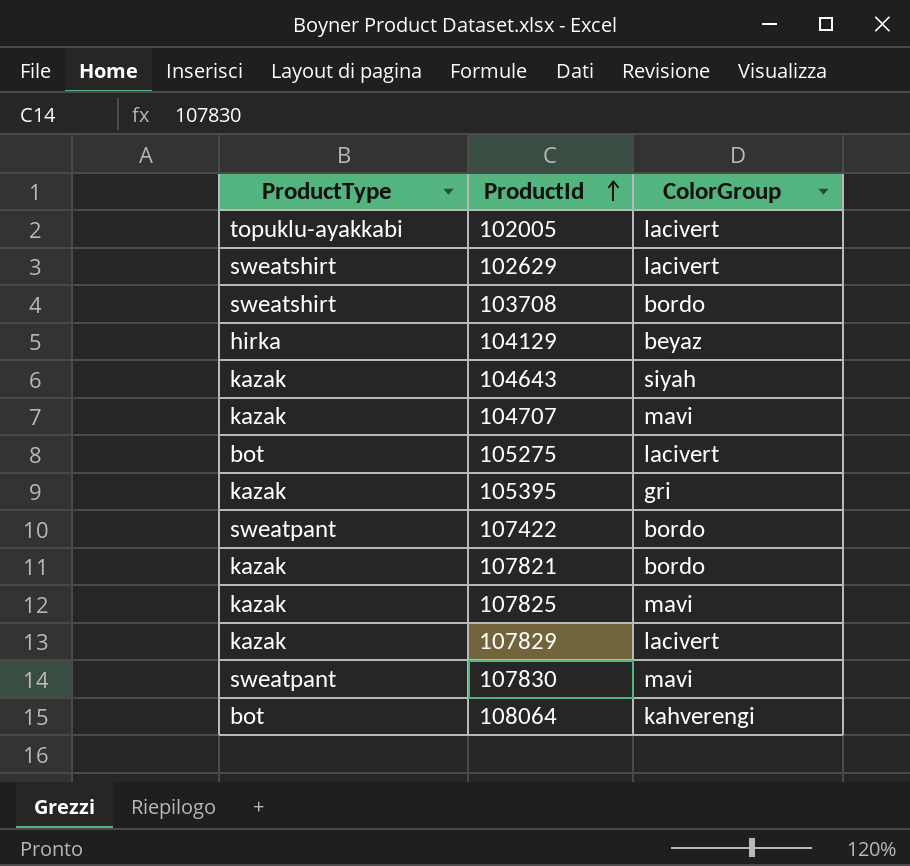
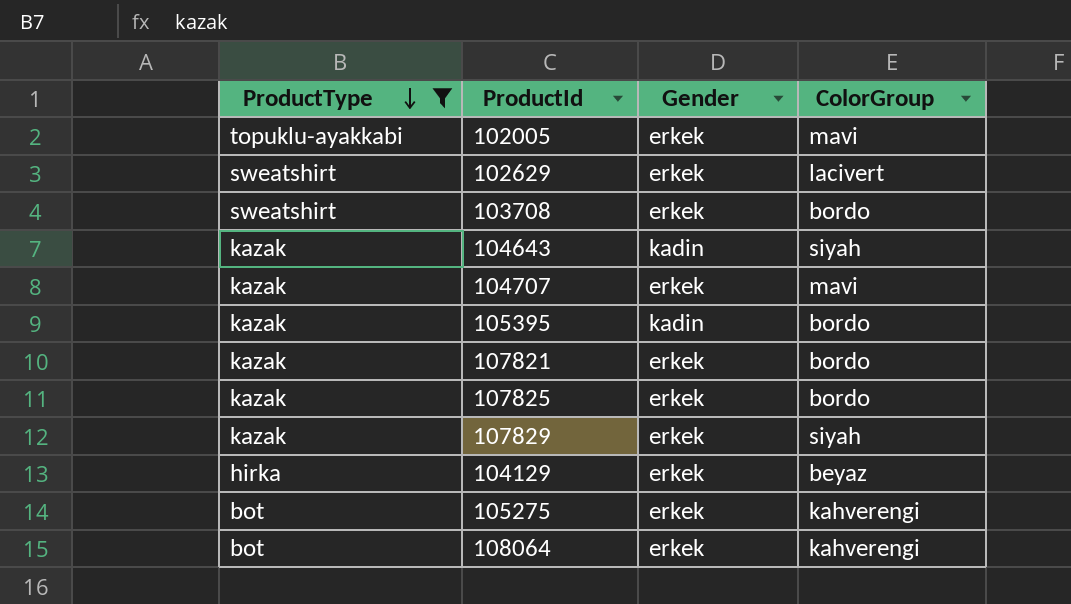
filter: none -> ProductType != sweatpant
row order: ProductId ascending -> ProductType descending
column Gender | position: none -> 3
102005 | ColorGroup: lacivert -> mavi
105395 | ColorGroup: gri -> bordo
107825 | ColorGroup: mavi -> bordo
107829 | ColorGroup: lacivert -> siyah
105275 | ColorGroup: lacivert -> kahverengi

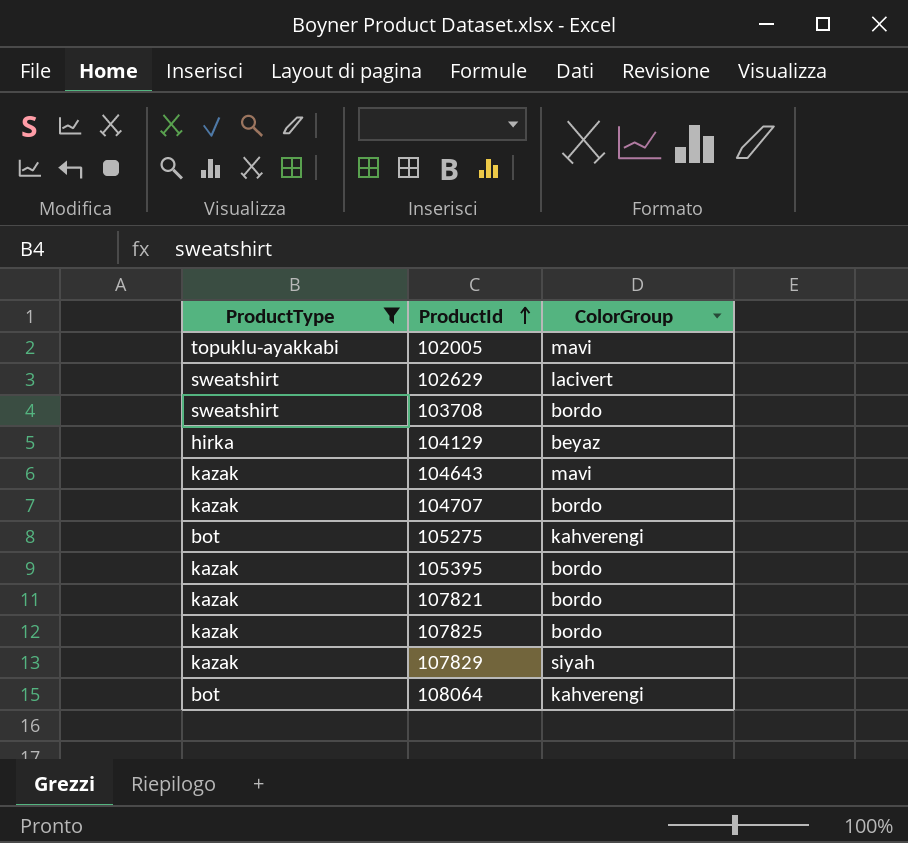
row order: ProductType descending -> ProductId ascending
column Gender | position: 3 -> none
104643 | ColorGroup: siyah -> mavi
104707 | ColorGroup: mavi -> bordo

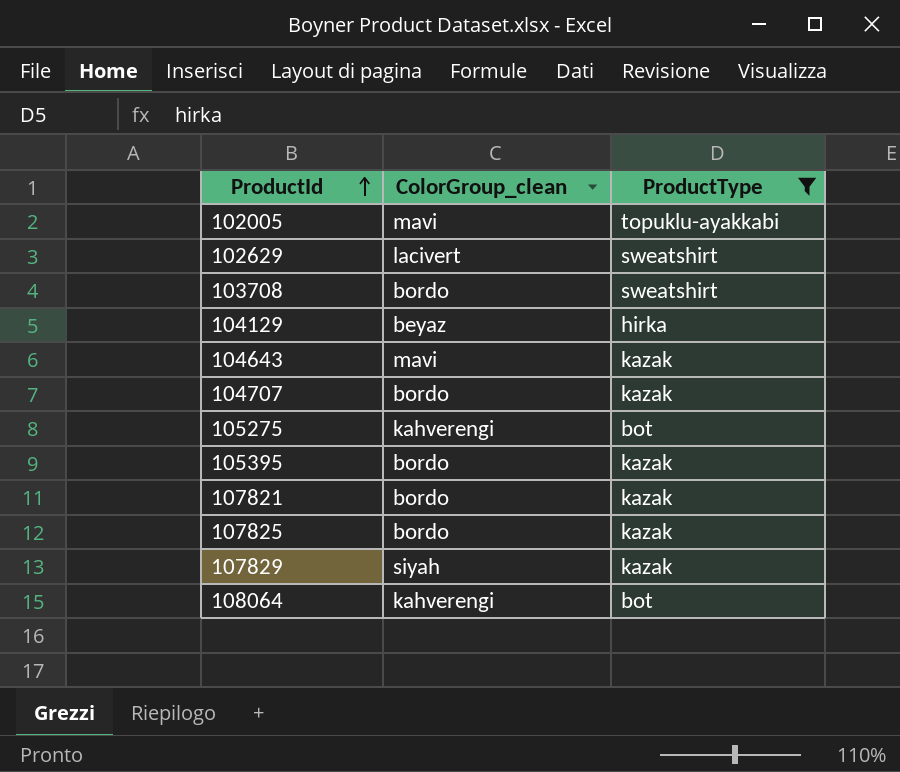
column name: ColorGroup -> ColorGroup_clean
column ProductType | position: 1 -> 3

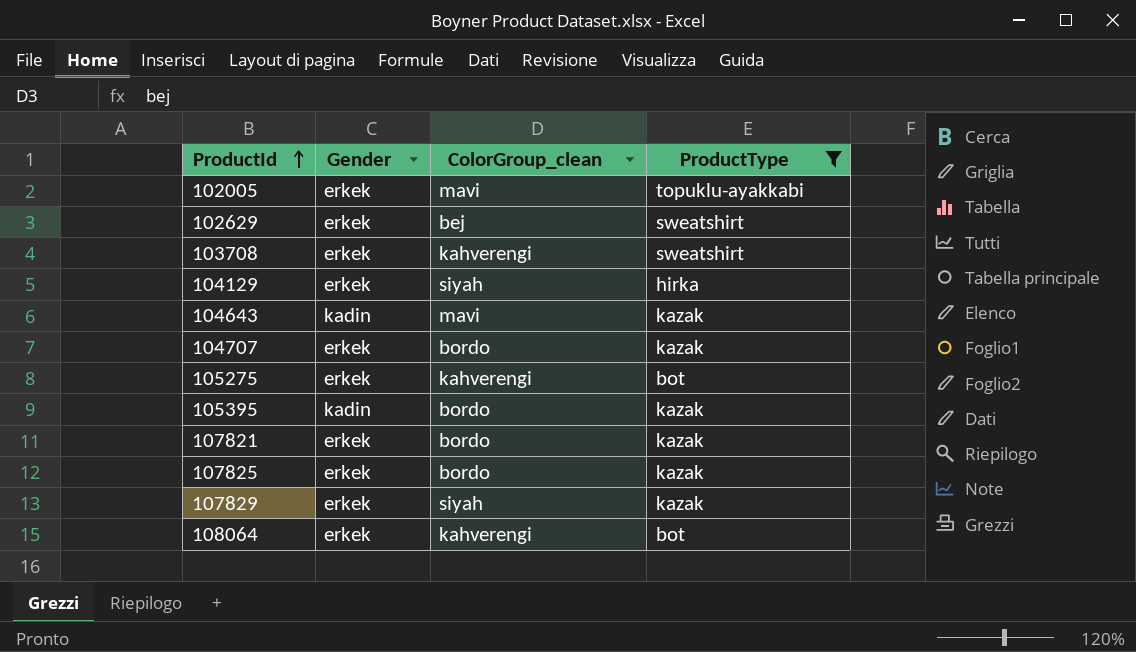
column Gender | position: none -> 2
102629 | ColorGroup_clean: lacivert -> bej
103708 | ColorGroup_clean: bordo -> kahverengi
104129 | ColorGroup_clean: beyaz -> siyah

